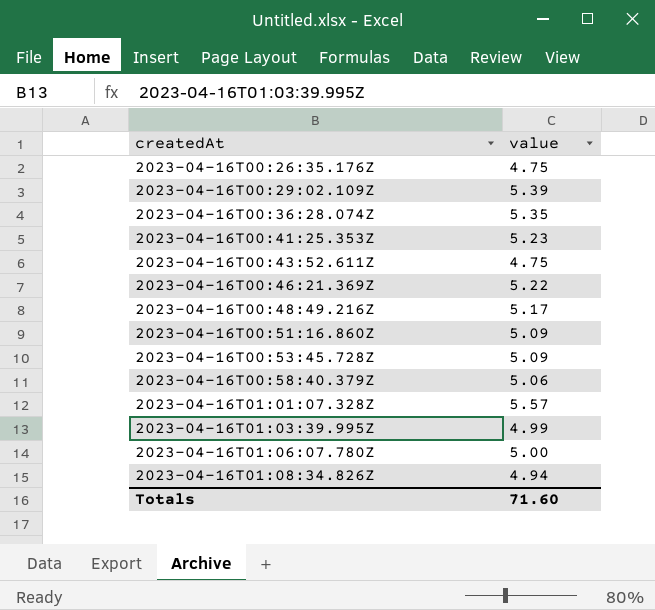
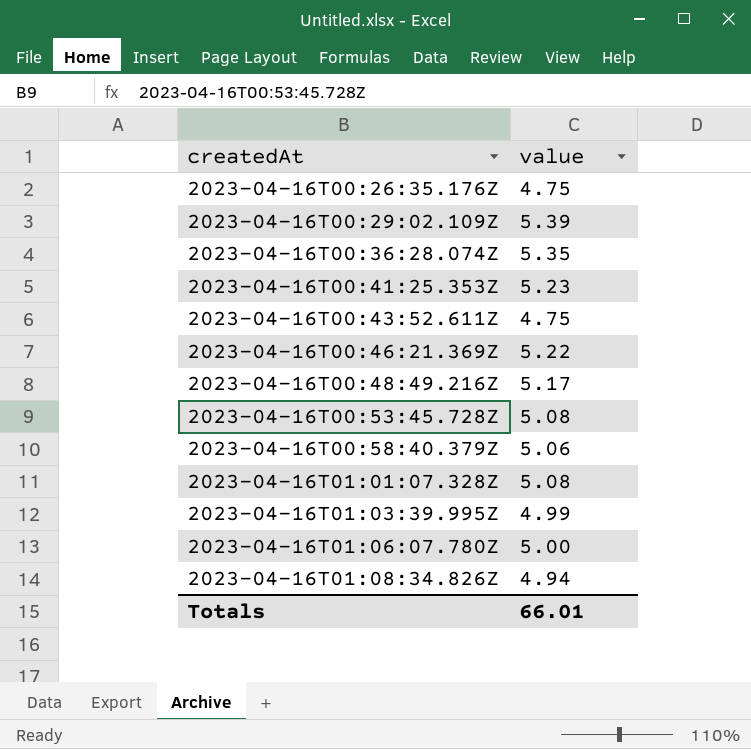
row 2023-04-16T00:51:16.860Z: 5.09 -> none
2023-04-16T00:53:45.728Z | value: 5.09 -> 5.08
2023-04-16T01:01:07.328Z | value: 5.57 -> 5.08
Totals | value: 71.60 -> 66.01

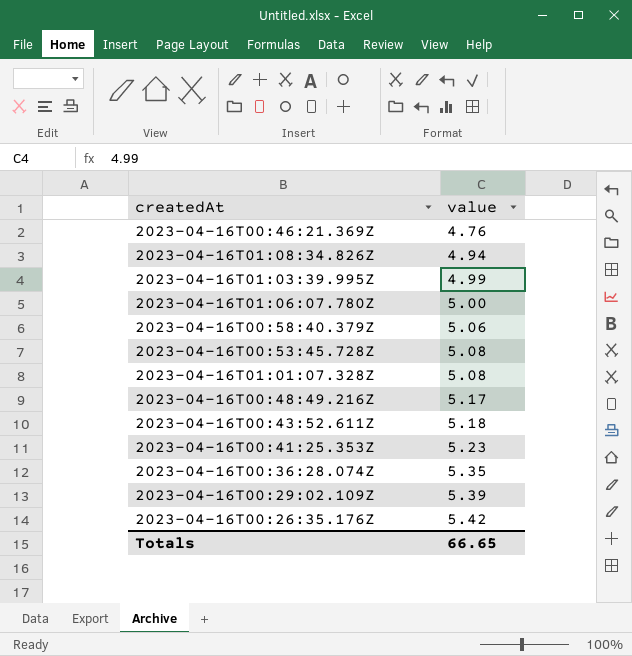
row order: createdAt ascending -> value ascending
2023-04-16T00:46:21.369Z | value: 5.22 -> 4.76
2023-04-16T00:43:52.611Z | value: 4.75 -> 5.18
2023-04-16T00:26:35.176Z | value: 4.75 -> 5.42
Totals | value: 66.01 -> 66.65

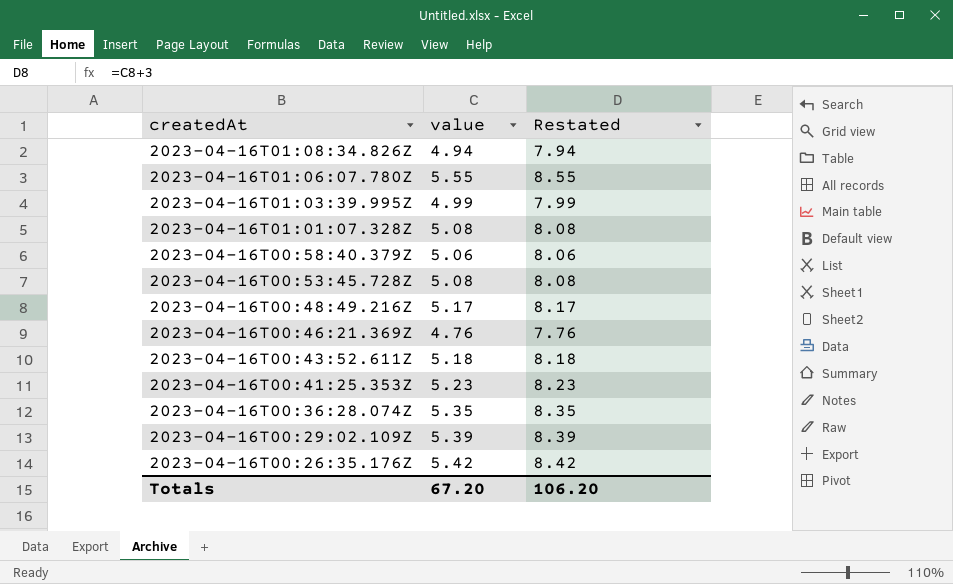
row order: value ascending -> createdAt descending
column Restated | formula: none -> [value] + 3
2023-04-16T01:06:07.780Z | value: 5.00 -> 5.55
Totals | value: 66.65 -> 67.20

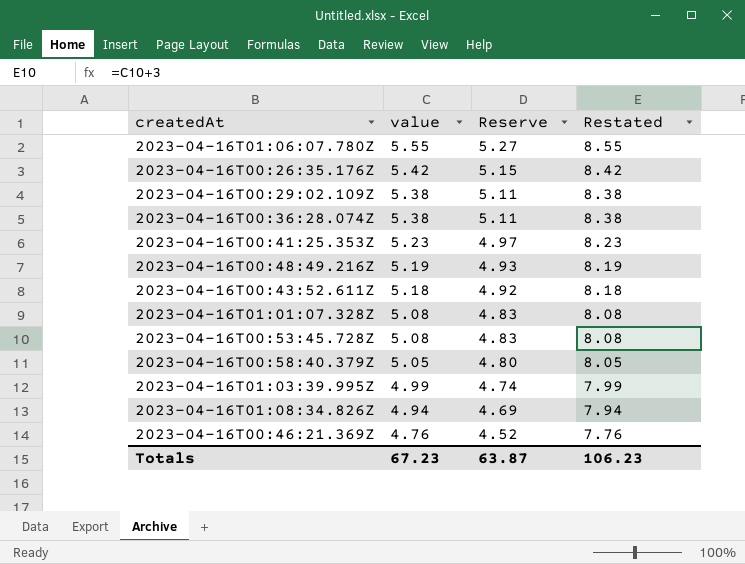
row order: createdAt descending -> value descending
column Reserve | formula: none -> [value] * 0.95
2023-04-16T00:29:02.109Z | value: 5.39 -> 5.38
2023-04-16T00:29:02.109Z | Restated: 8.39 -> 8.38
2023-04-16T00:36:28.074Z | value: 5.35 -> 5.38
2023-04-16T00:36:28.074Z | Restated: 8.35 -> 8.38
2023-04-16T00:48:49.216Z | value: 5.17 -> 5.19
2023-04-16T00:48:49.216Z | Restated: 8.17 -> 8.19
2023-04-16T00:58:40.379Z | value: 5.06 -> 5.05
2023-04-16T00:58:40.379Z | Restated: 8.06 -> 8.05
Totals | value: 67.20 -> 67.23
Totals | Restated: 106.20 -> 106.23

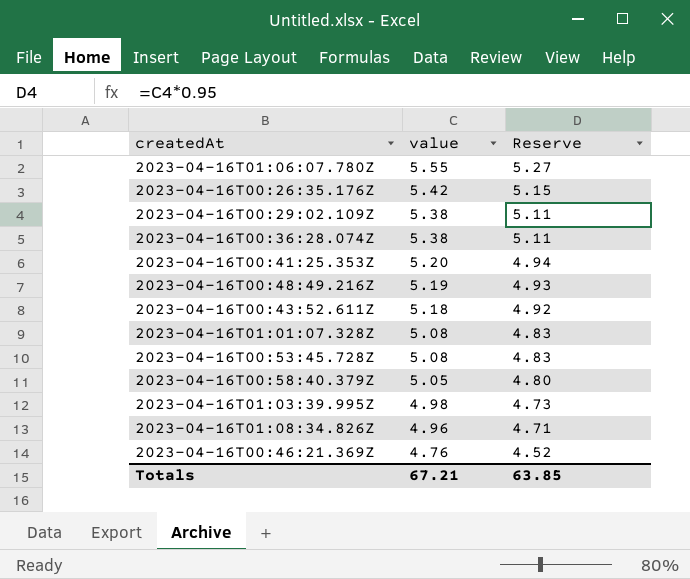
column Restated | formula: [value] + 3 -> none
2023-04-16T00:41:25.353Z | value: 5.23 -> 5.20
2023-04-16T00:41:25.353Z | Reserve: 4.97 -> 4.94
2023-04-16T01:03:39.995Z | value: 4.99 -> 4.98
2023-04-16T01:03:39.995Z | Reserve: 4.74 -> 4.73
2023-04-16T01:08:34.826Z | value: 4.94 -> 4.96
2023-04-16T01:08:34.826Z | Reserve: 4.69 -> 4.71
Totals | value: 67.23 -> 67.21
Totals | Reserve: 63.87 -> 63.85

